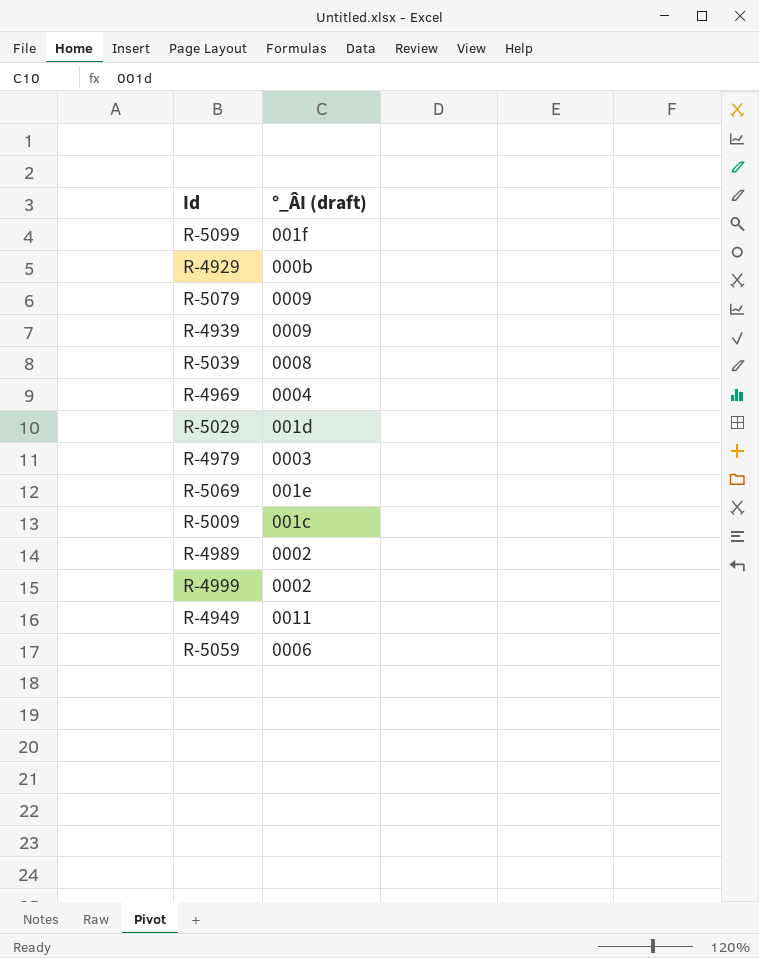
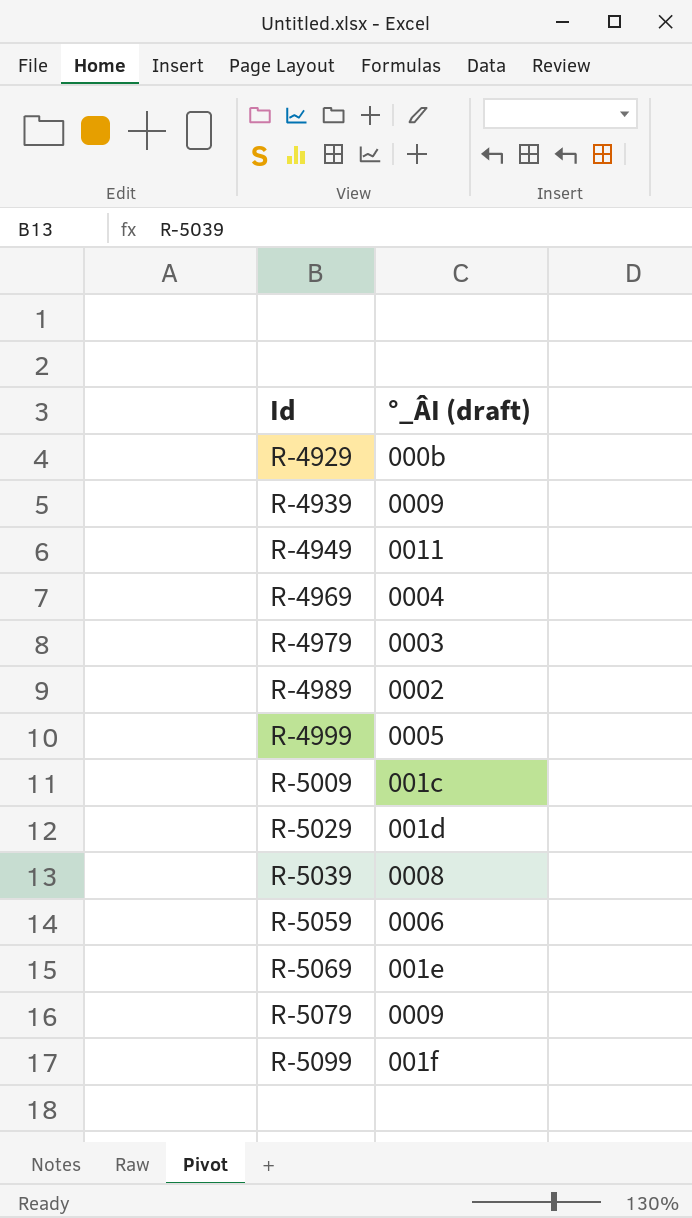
row order: none -> Id ascending
R-4999 | °_ÂI (draft): 0002 -> 0005

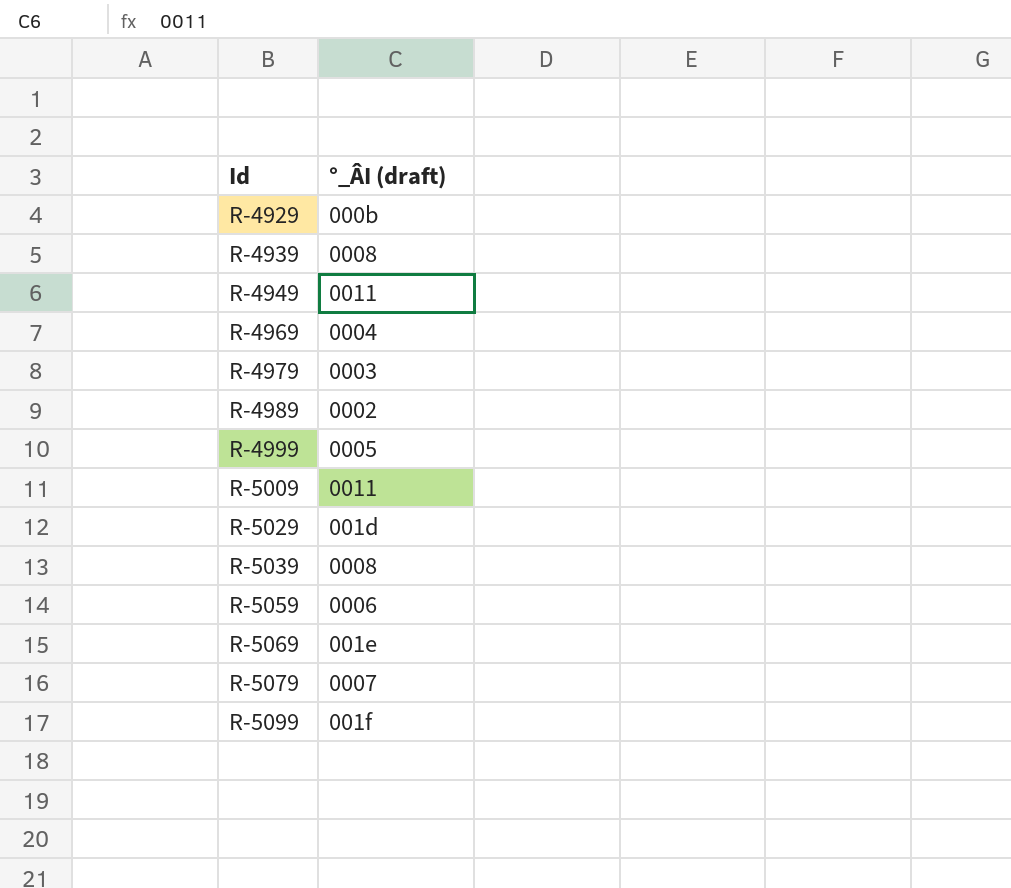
R-4939 | °_ÂI (draft): 0009 -> 0008
R-5009 | °_ÂI (draft): 001c -> 0011
R-5079 | °_ÂI (draft): 0009 -> 0007

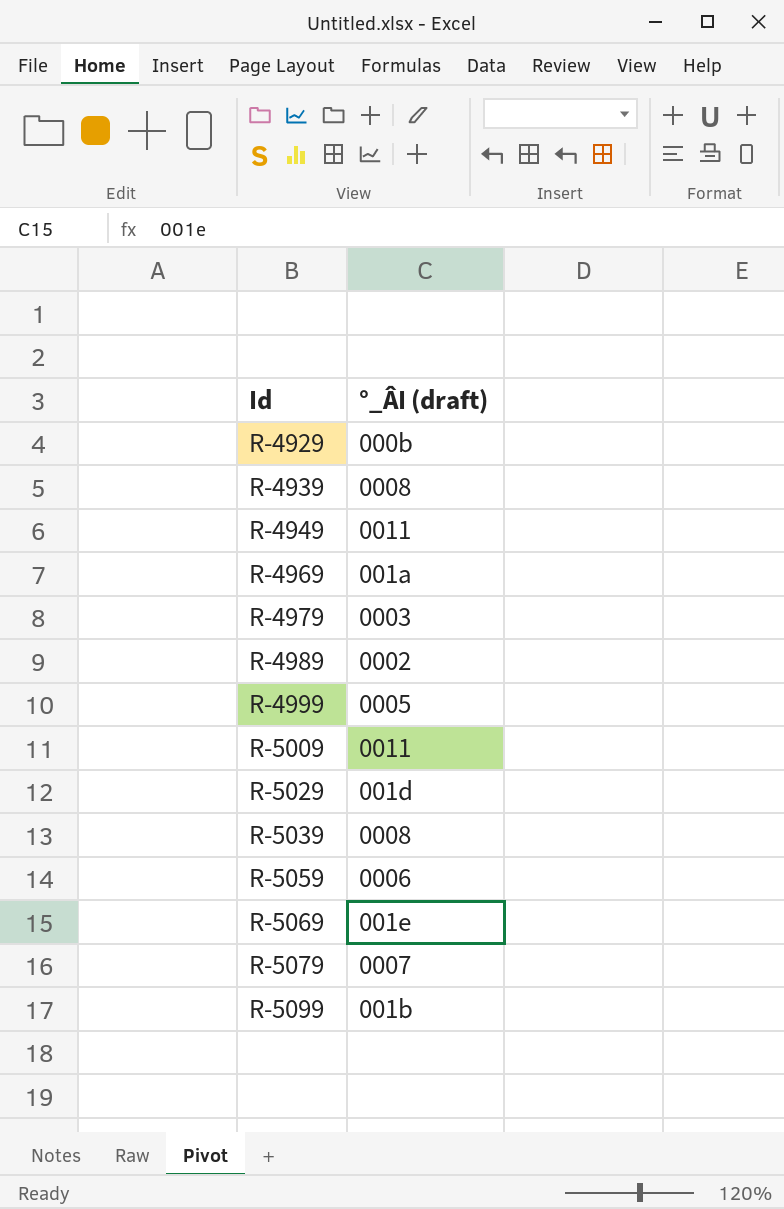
R-4969 | °_ÂI (draft): 0004 -> 001a
R-5099 | °_ÂI (draft): 001f -> 001b

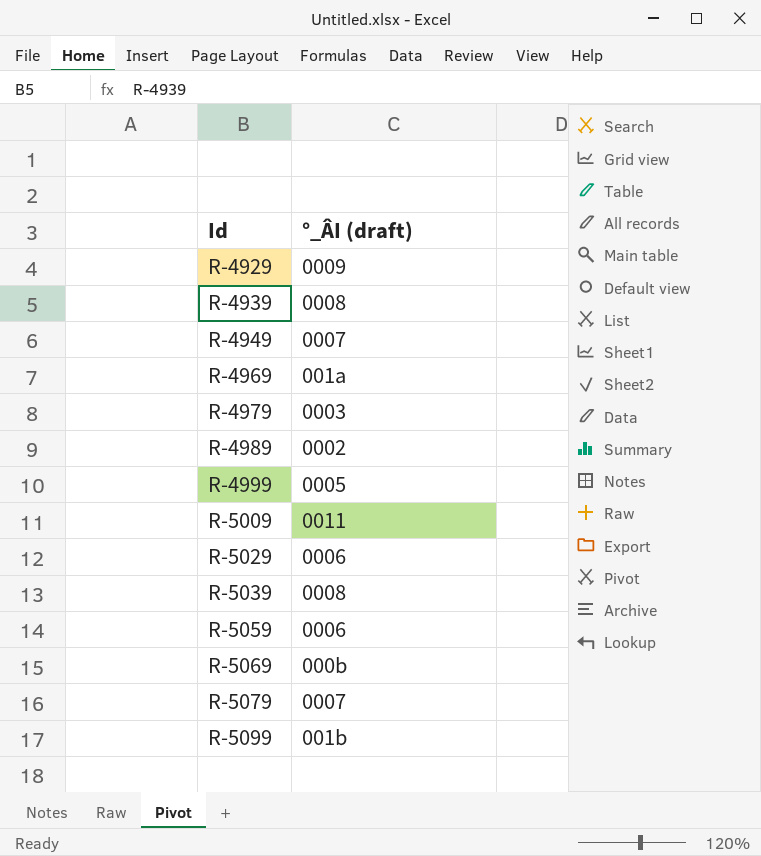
R-4929 | °_ÂI (draft): 000b -> 0009
R-4949 | °_ÂI (draft): 0011 -> 0007
R-5029 | °_ÂI (draft): 001d -> 0006
R-5069 | °_ÂI (draft): 001e -> 000b

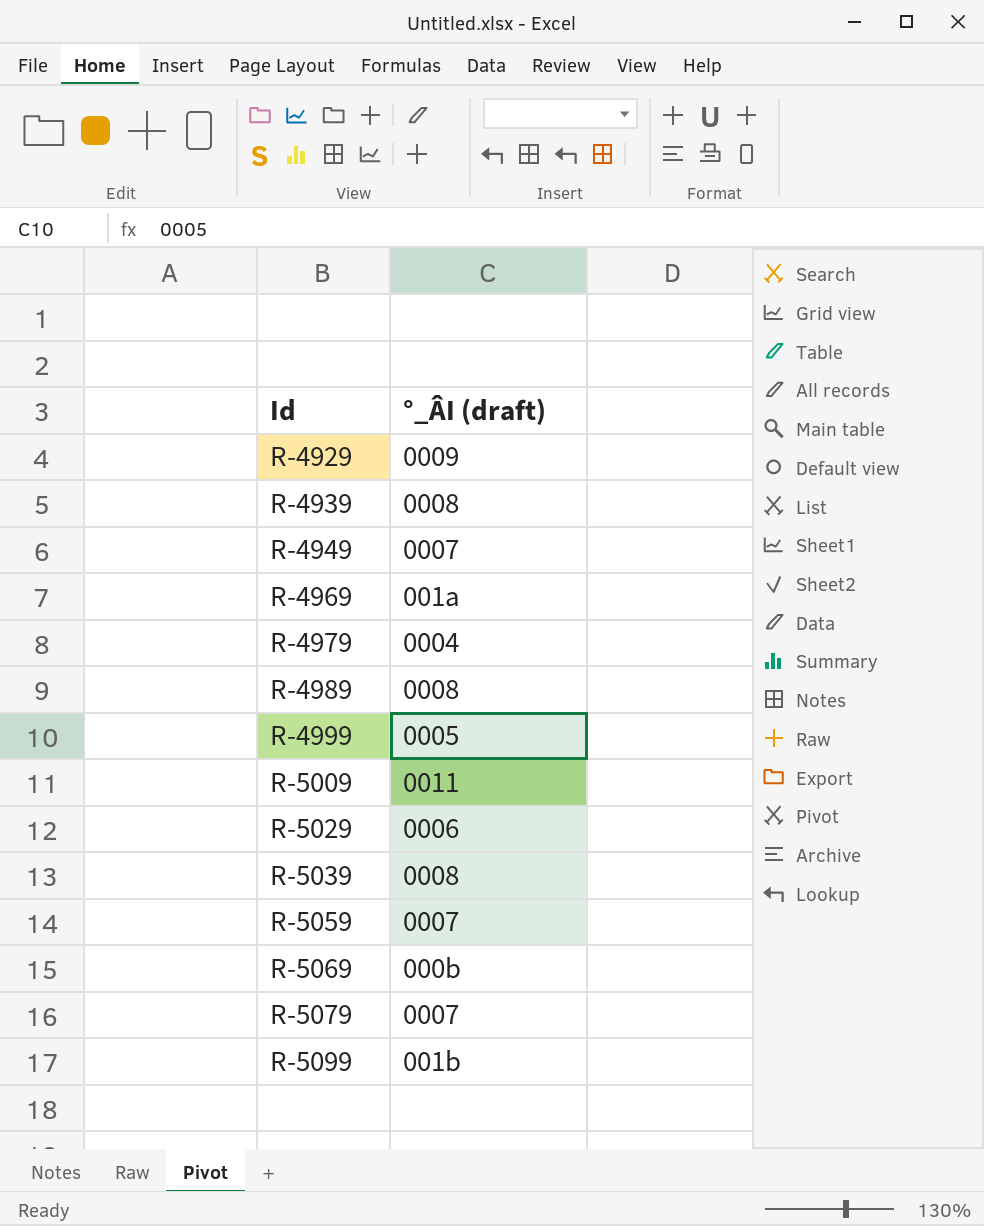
R-4979 | °_ÂI (draft): 0003 -> 0004
R-4989 | °_ÂI (draft): 0002 -> 0008
R-5059 | °_ÂI (draft): 0006 -> 0007

